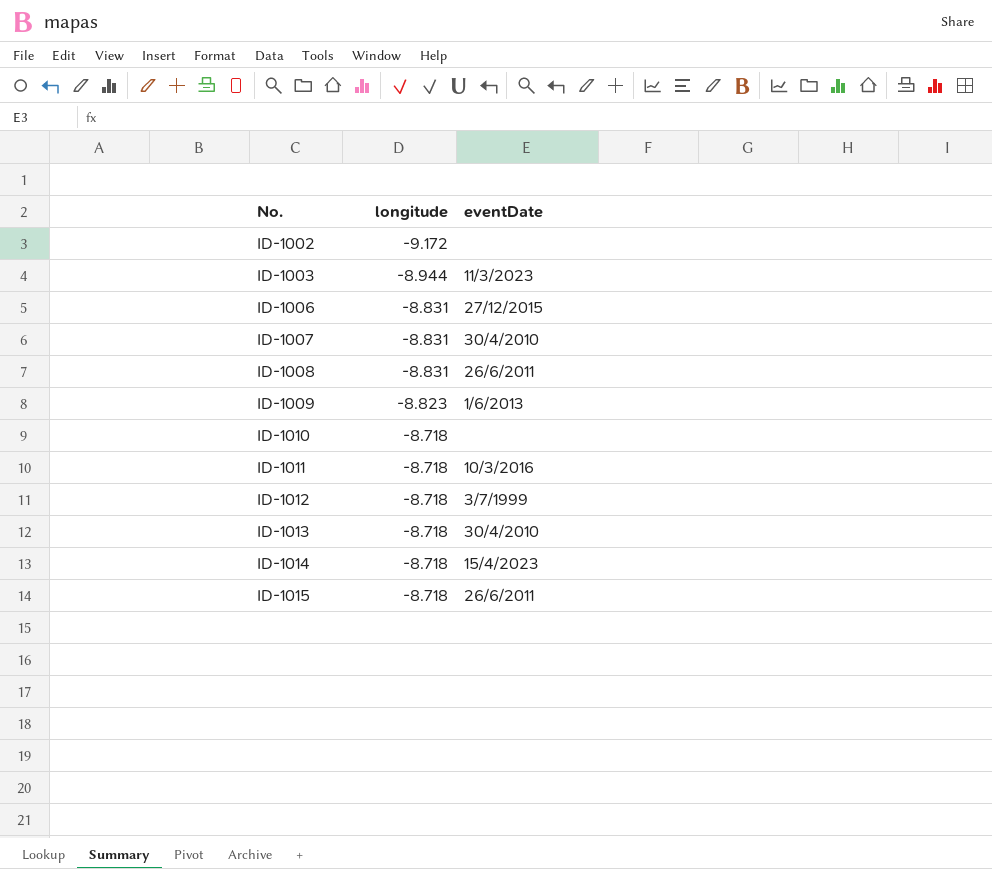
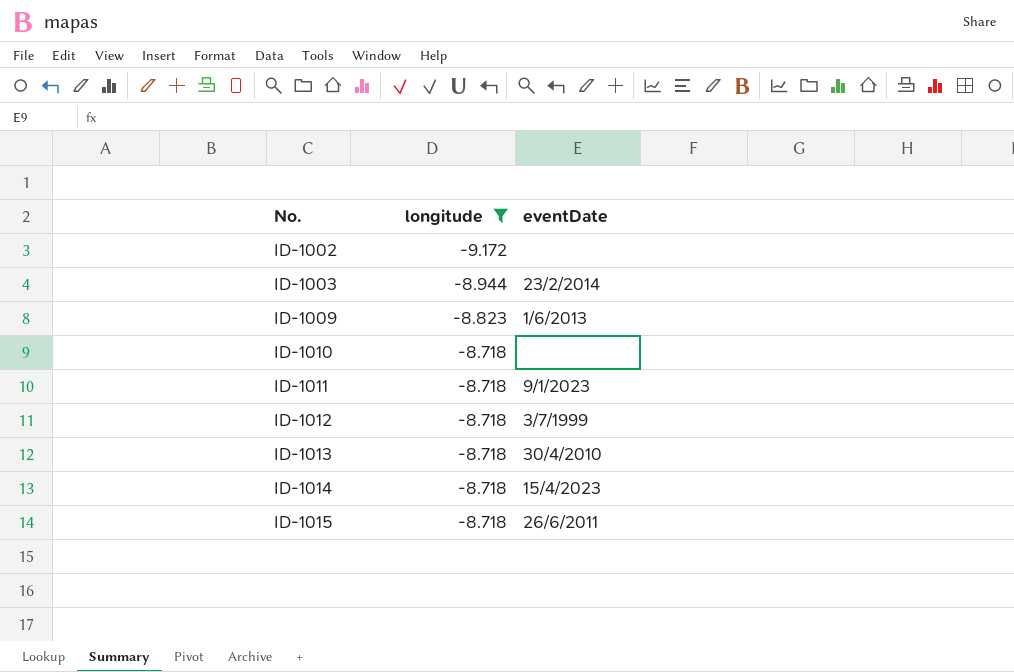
filter: none -> longitude != -8.831
ID-1003 | eventDate: 11/3/2023 -> 23/2/2014
ID-1011 | eventDate: 10/3/2016 -> 9/1/2023

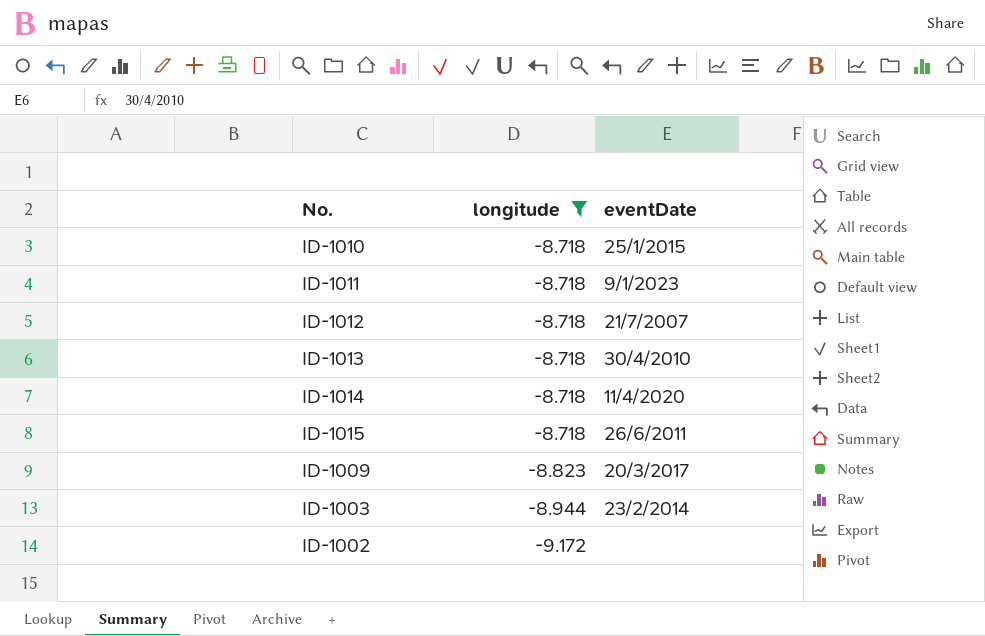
row order: No. ascending -> longitude descending
ID-1010 | eventDate: none -> 25/1/2015
ID-1012 | eventDate: 3/7/1999 -> 21/7/2007
ID-1014 | eventDate: 15/4/2023 -> 11/4/2020
ID-1009 | eventDate: 1/6/2013 -> 20/3/2017

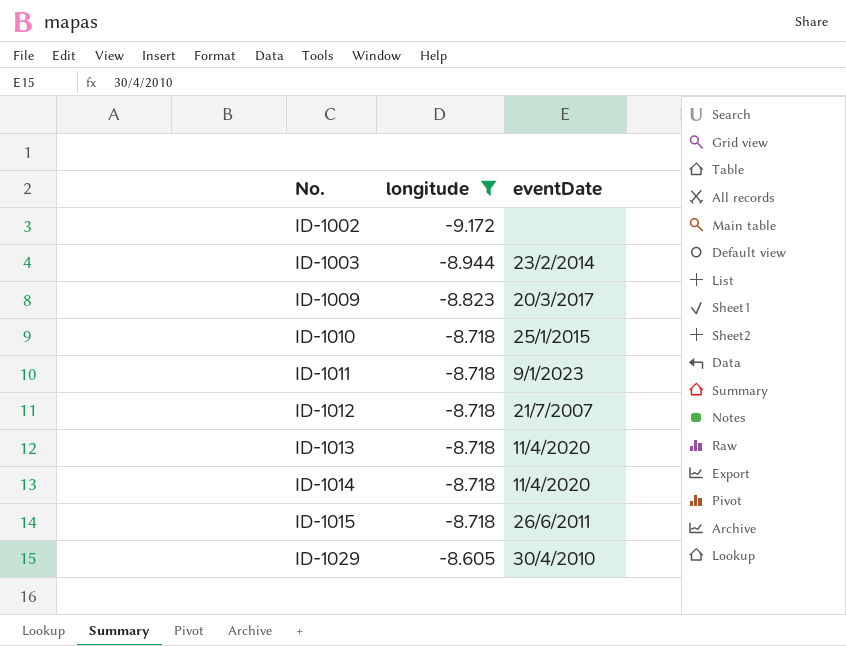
row order: longitude descending -> No. ascending
ID-1013 | eventDate: 30/4/2010 -> 11/4/2020
row ID-1029: none -> -8.605 | 30/4/2010

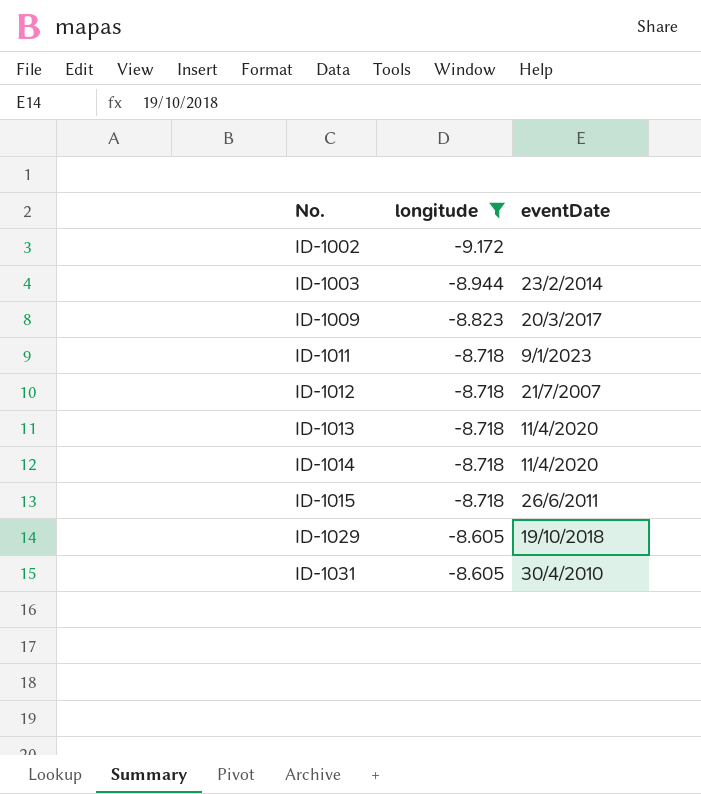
row ID-1010: -8.718 | 25/1/2015 -> none
ID-1029 | eventDate: 30/4/2010 -> 19/10/2018
row ID-1031: none -> -8.605 | 30/4/2010

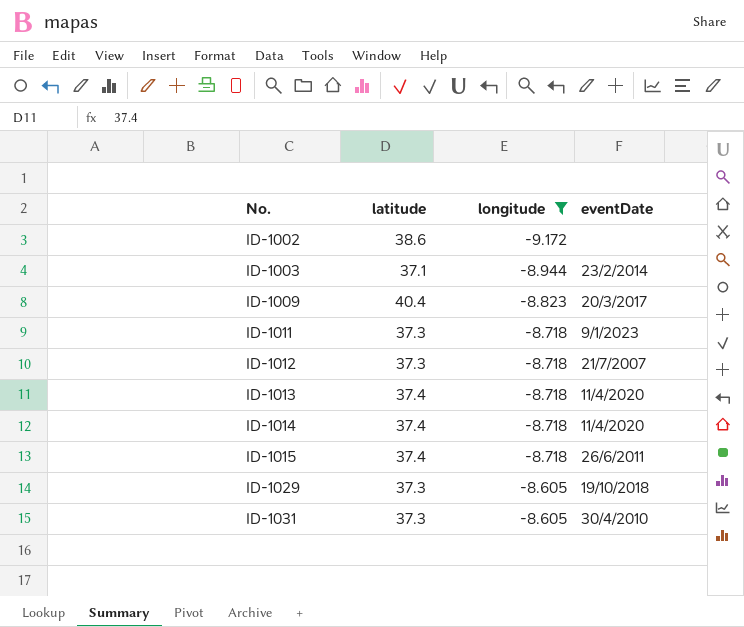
column latitude | position: none -> 2

